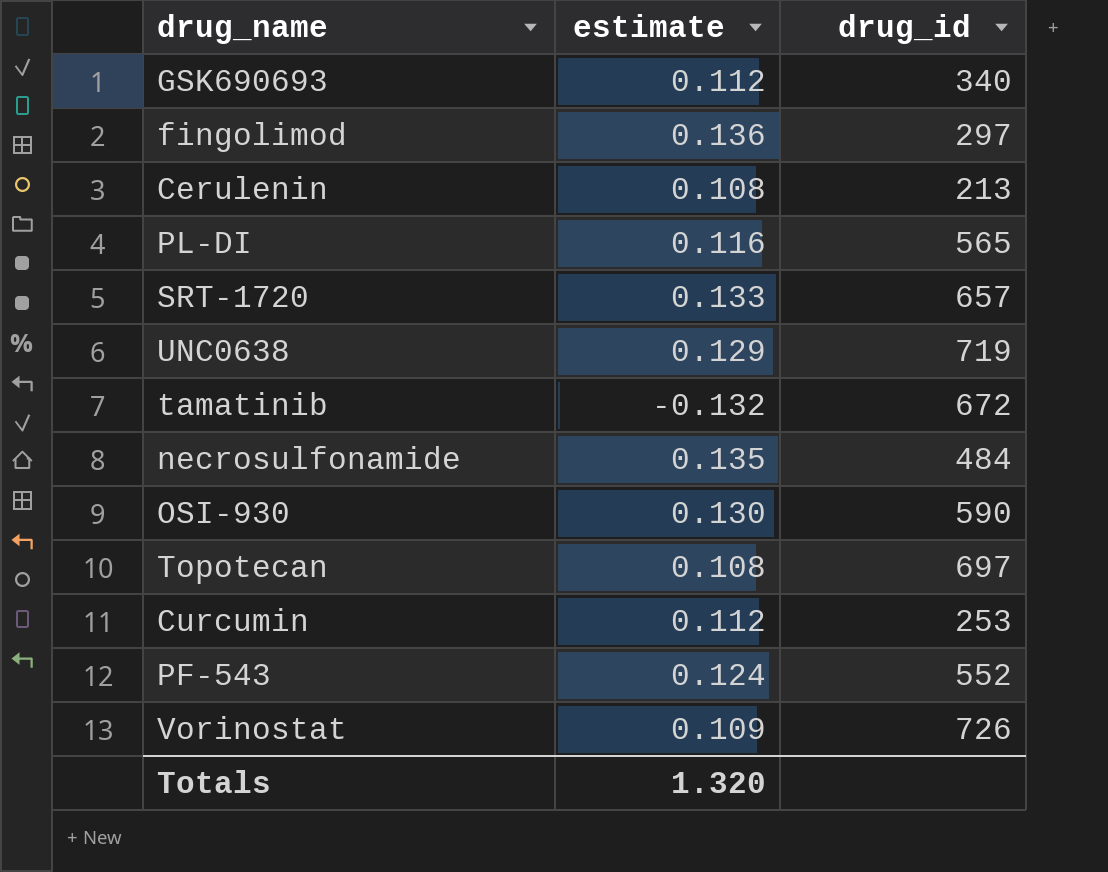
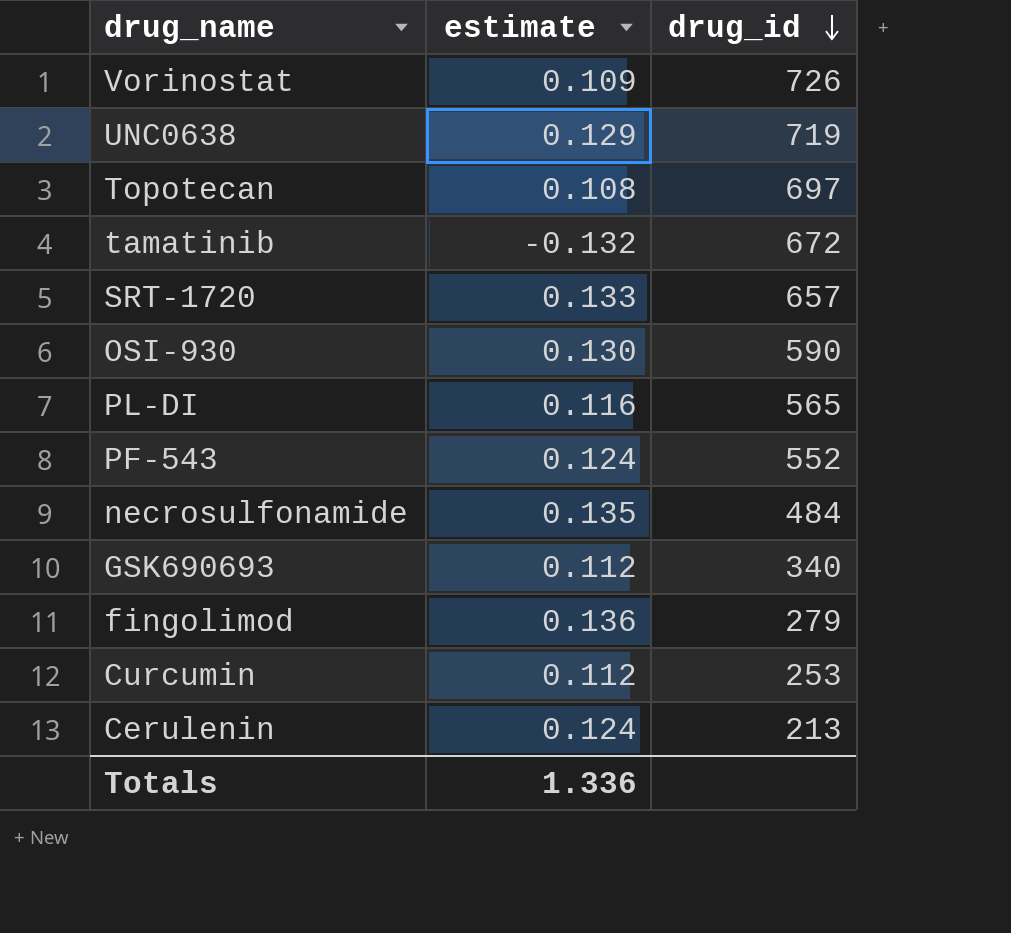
row order: none -> drug_id descending
fingolimod | drug_id: 297 -> 279
Cerulenin | estimate: 0.108 -> 0.124
Totals | estimate: 1.320 -> 1.336

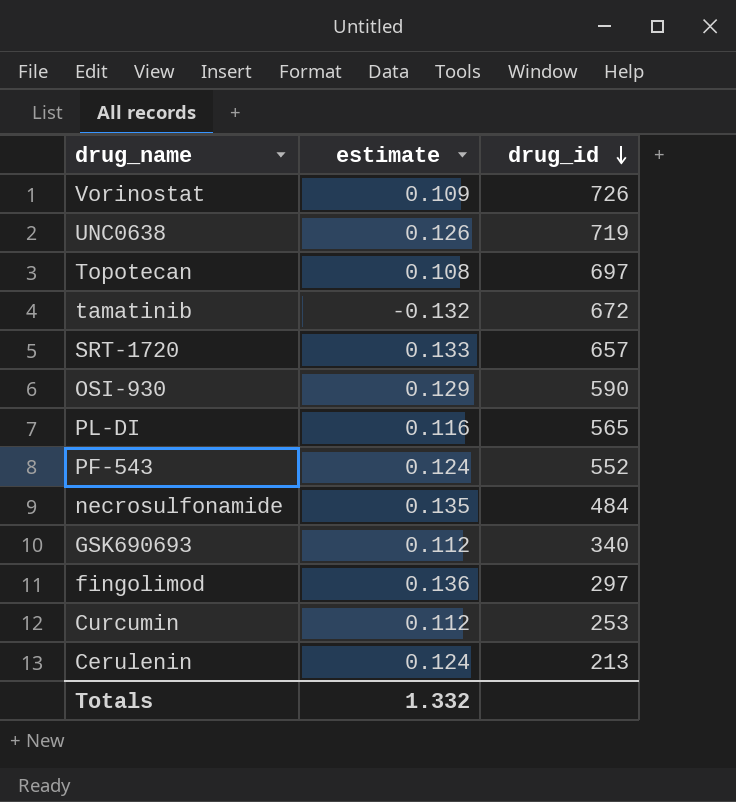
UNC0638 | estimate: 0.129 -> 0.126
OSI-930 | estimate: 0.130 -> 0.129
fingolimod | drug_id: 279 -> 297
Totals | estimate: 1.336 -> 1.332

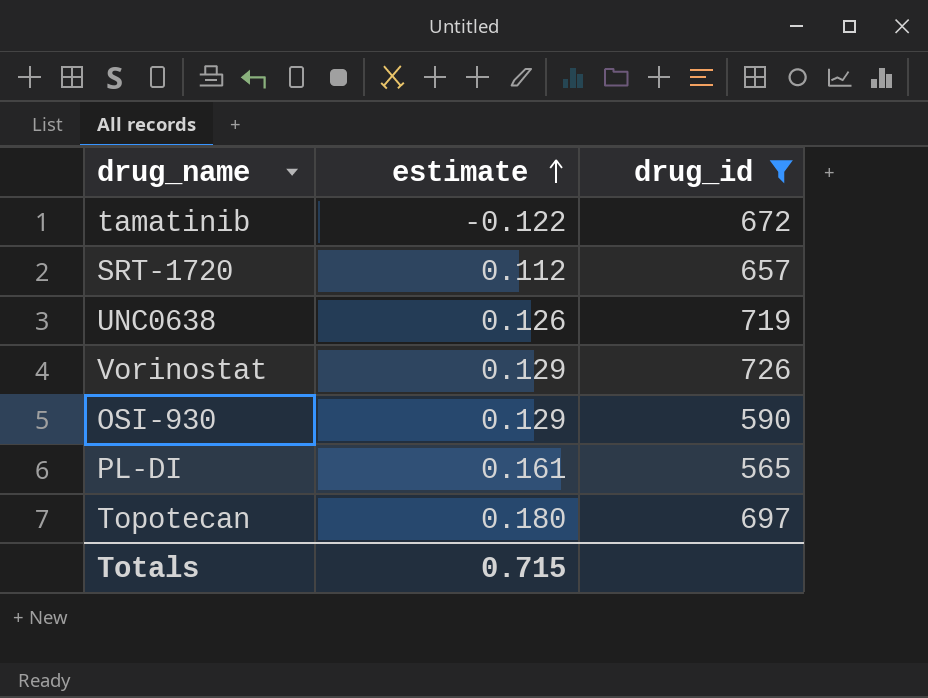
filter: none -> drug_id >= 565
row order: drug_id descending -> estimate ascending
tamatinib | estimate: -0.132 -> -0.122
SRT-1720 | estimate: 0.133 -> 0.112
Vorinostat | estimate: 0.109 -> 0.129
PL-DI | estimate: 0.116 -> 0.161
Topotecan | estimate: 0.108 -> 0.180
Totals | estimate: 1.332 -> 0.715

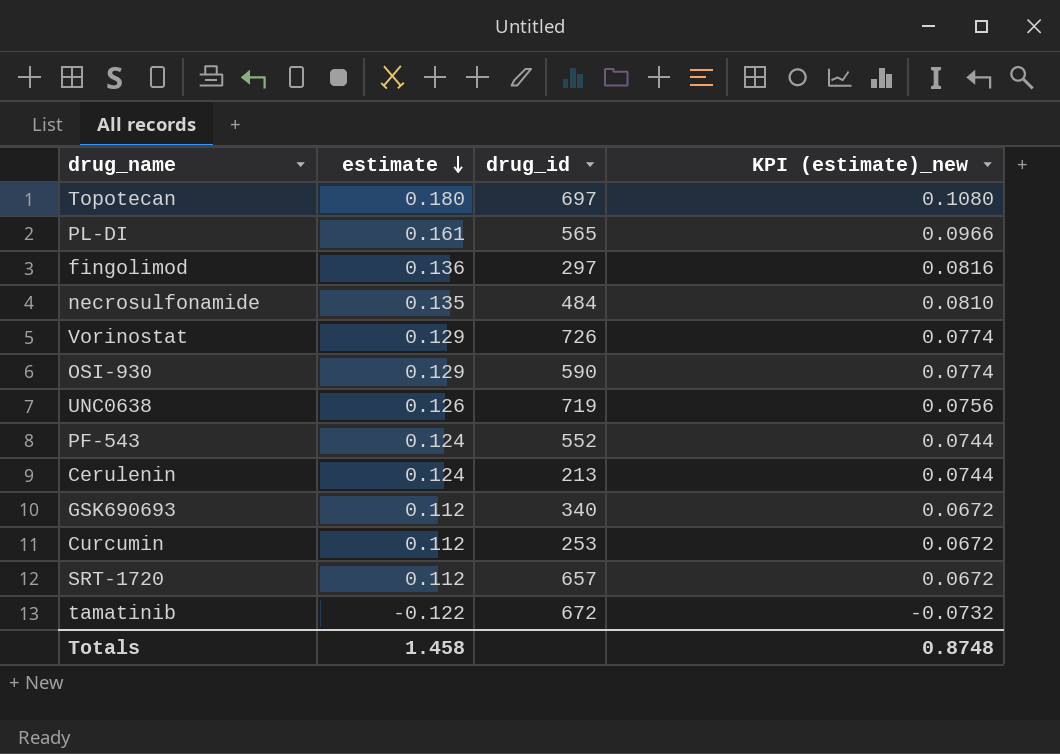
filter: drug_id >= 565 -> none
row order: estimate ascending -> estimate descending
column KPI (estimate)_new | formula: none -> [estimate] * 0.6
Totals | estimate: 0.715 -> 1.458

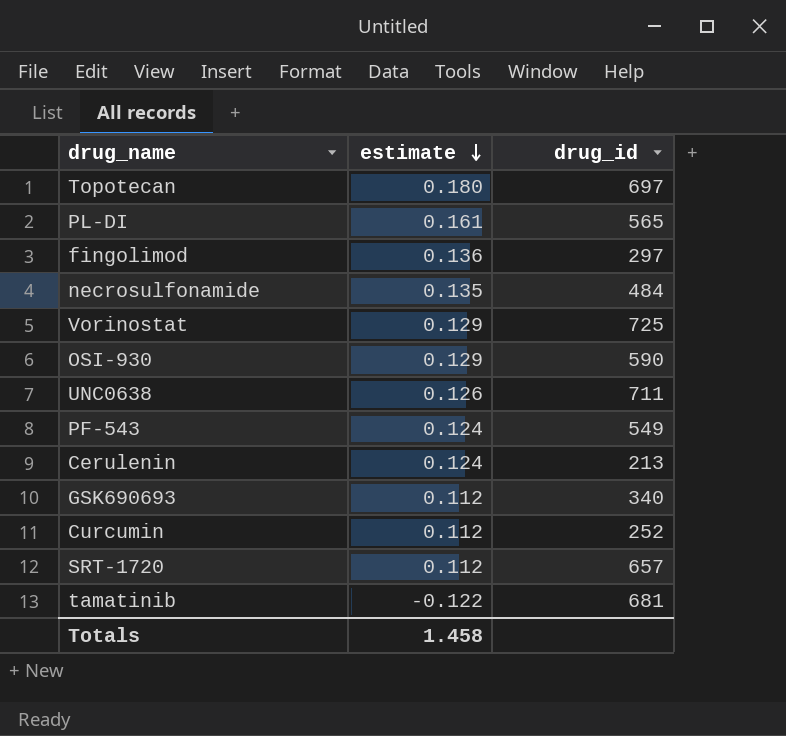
column KPI (estimate)_new | formula: [estimate] * 0.6 -> none
Vorinostat | drug_id: 726 -> 725
UNC0638 | drug_id: 719 -> 711
PF-543 | drug_id: 552 -> 549
Curcumin | drug_id: 253 -> 252
tamatinib | drug_id: 672 -> 681

